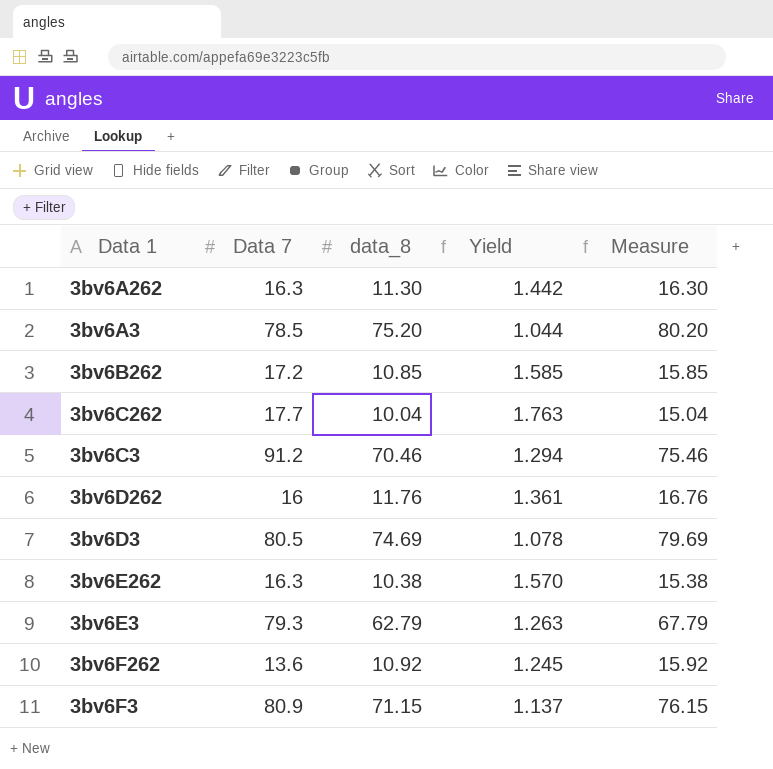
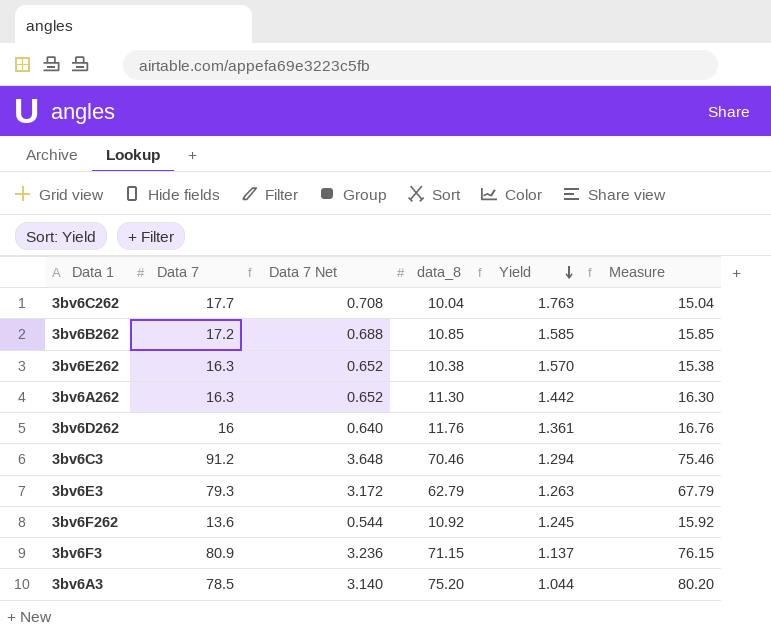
row order: none -> Yield descending
column Data 7 Net | formula: none -> [Data 7] * 0.04
row 3bv6D3: 80.5 | 74.69 | 1.078 | 79.69 -> none

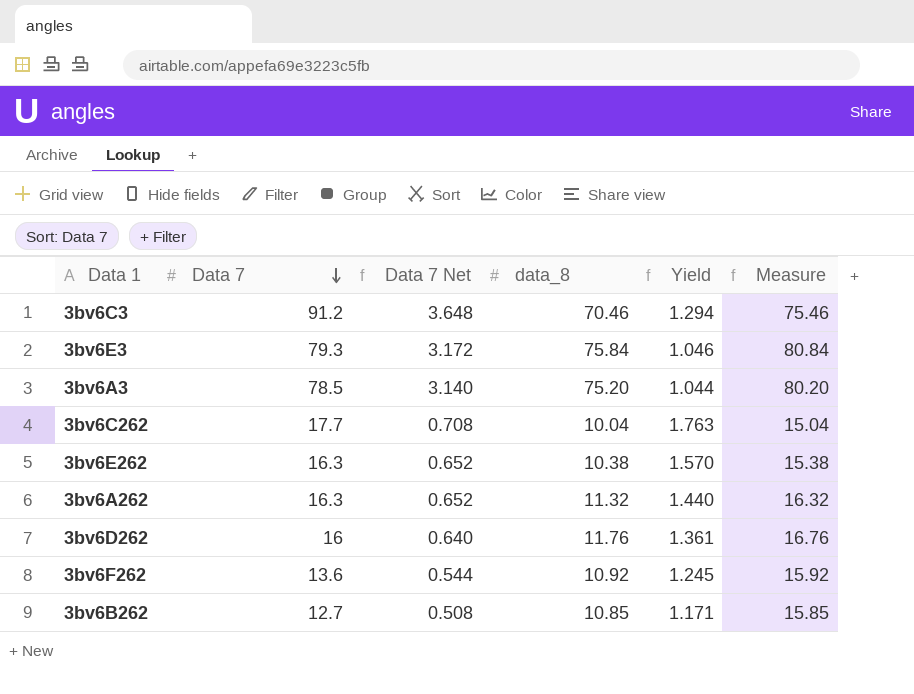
row order: Yield descending -> Data 7 descending
row 3bv6F3: 80.9 | 3.236 | 71.15 | 1.137 | 76.15 -> none
3bv6E3 | data_8: 62.79 -> 75.84
3bv6E3 | Yield: 1.263 -> 1.046
3bv6E3 | Measure: 67.79 -> 80.84
3bv6A262 | data_8: 11.30 -> 11.32
3bv6A262 | Yield: 1.442 -> 1.440
3bv6A262 | Measure: 16.30 -> 16.32
3bv6B262 | Data 7: 17.2 -> 12.7
3bv6B262 | Data 7 Net: 0.688 -> 0.508
3bv6B262 | Yield: 1.585 -> 1.171

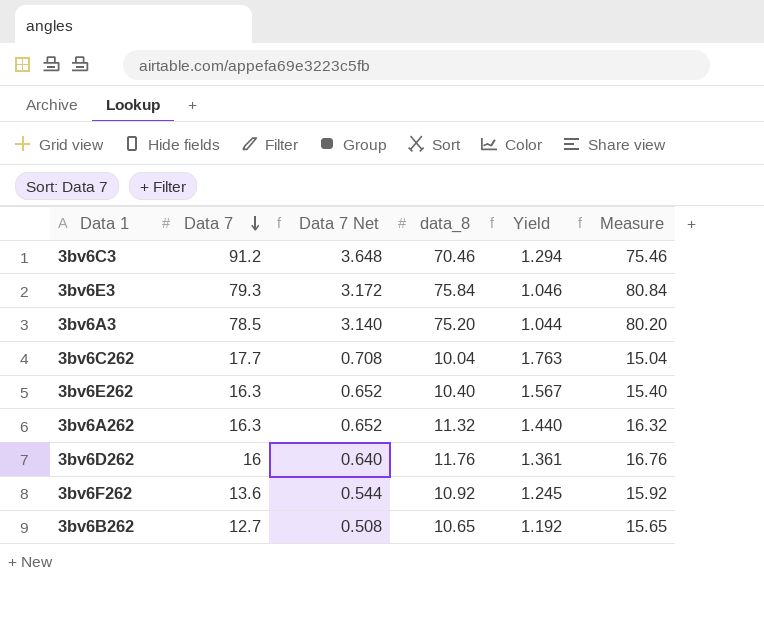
3bv6E262 | data_8: 10.38 -> 10.40
3bv6E262 | Yield: 1.570 -> 1.567
3bv6E262 | Measure: 15.38 -> 15.40
3bv6B262 | data_8: 10.85 -> 10.65
3bv6B262 | Yield: 1.171 -> 1.192
3bv6B262 | Measure: 15.85 -> 15.65

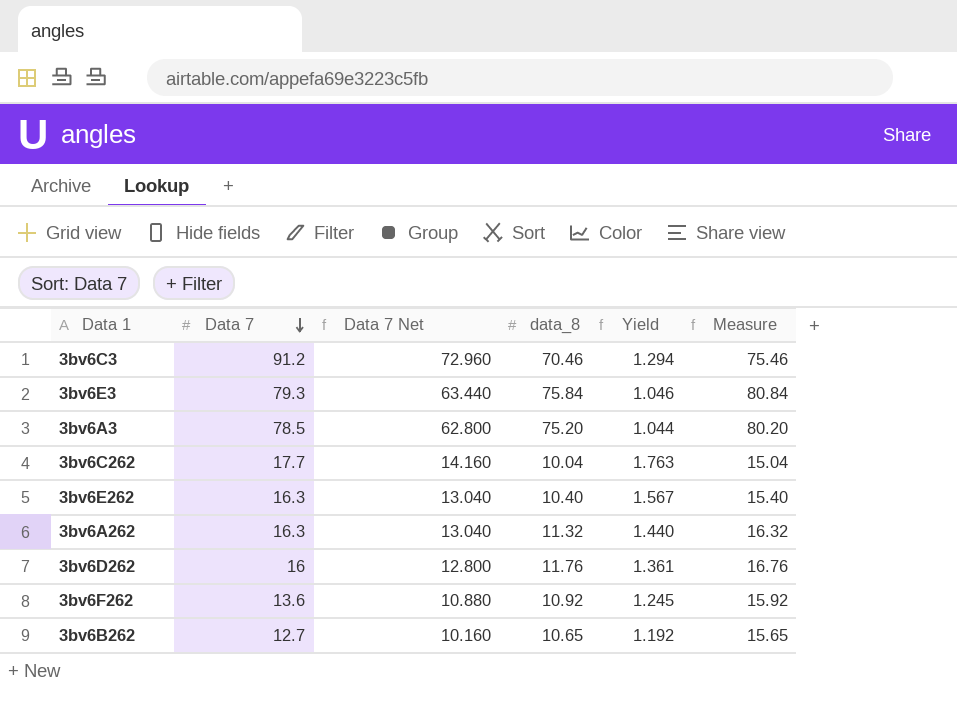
column Data 7 Net | formula: [Data 7] * 0.04 -> [Data 7] * 0.8

